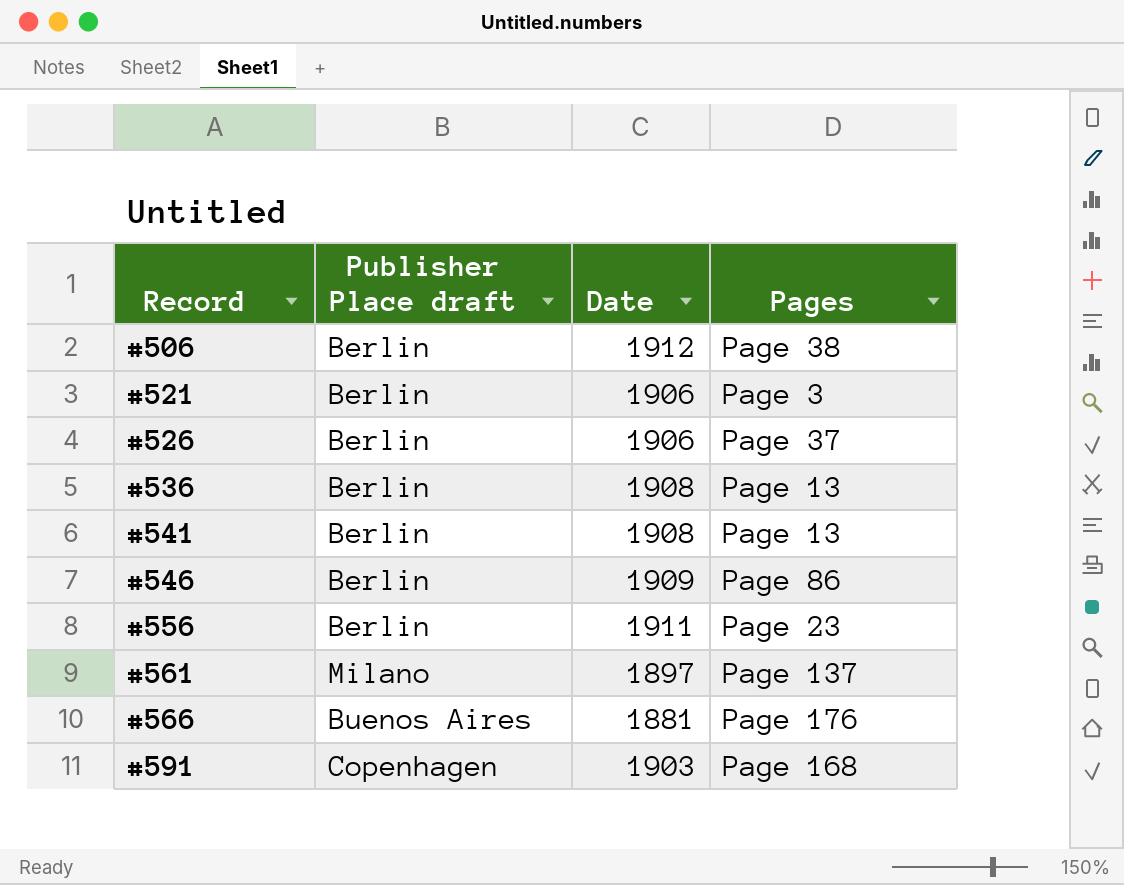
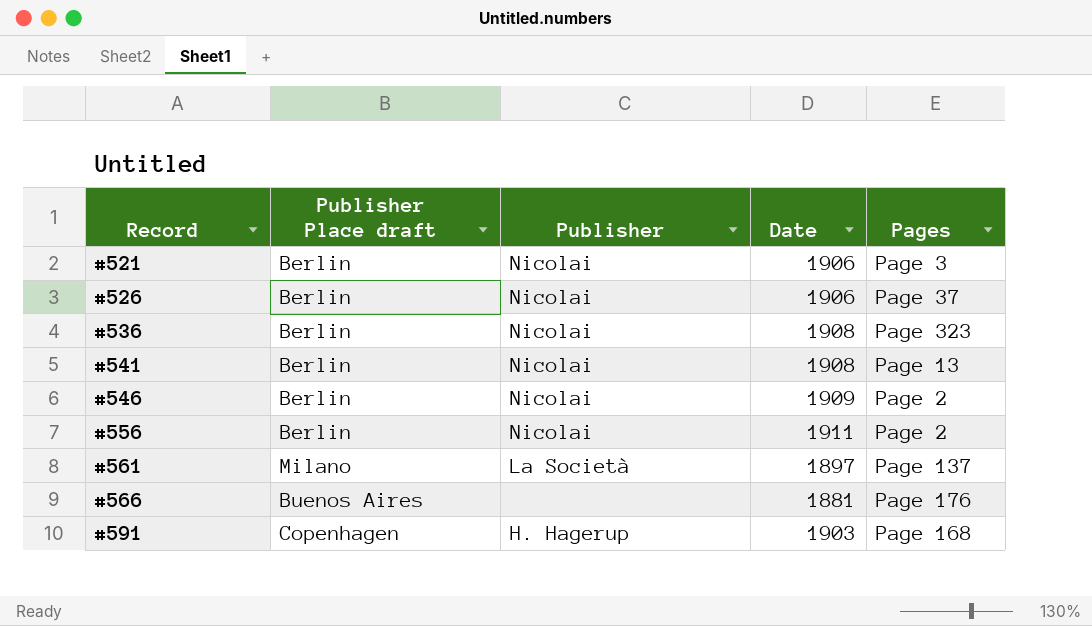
column Publisher | position: none -> 3
row #506: Berlin | 1912 | Page 38 -> none
#536 | Pages: Page 13 -> Page 323
#546 | Pages: Page 86 -> Page 2
#556 | Pages: Page 23 -> Page 2

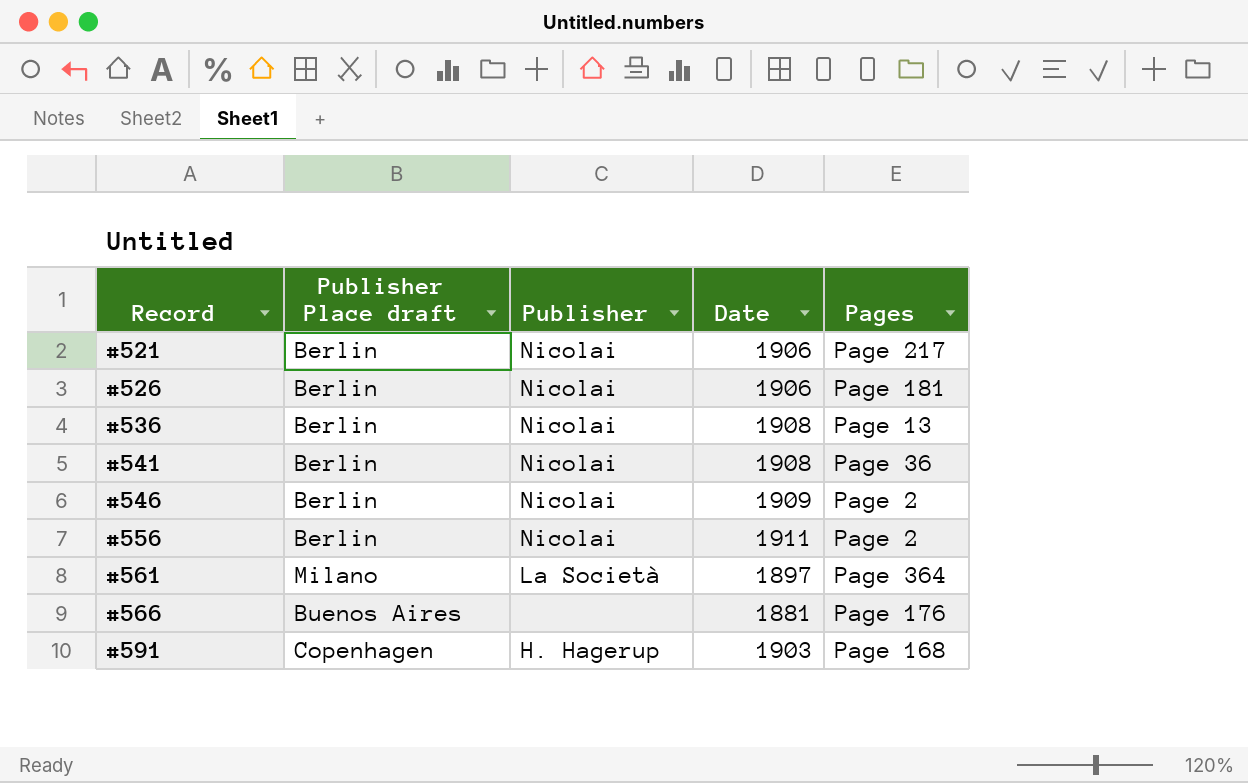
#521 | Pages: Page 3 -> Page 217
#526 | Pages: Page 37 -> Page 181
#536 | Pages: Page 323 -> Page 13
#541 | Pages: Page 13 -> Page 36
#561 | Pages: Page 137 -> Page 364

